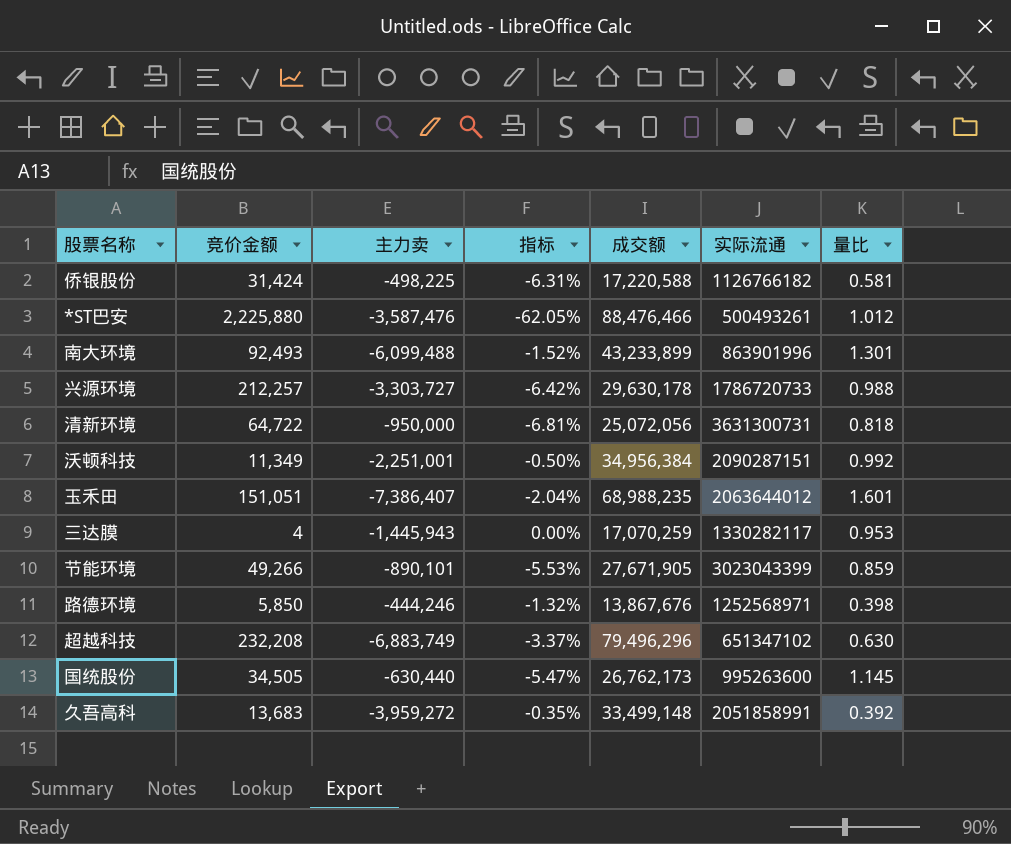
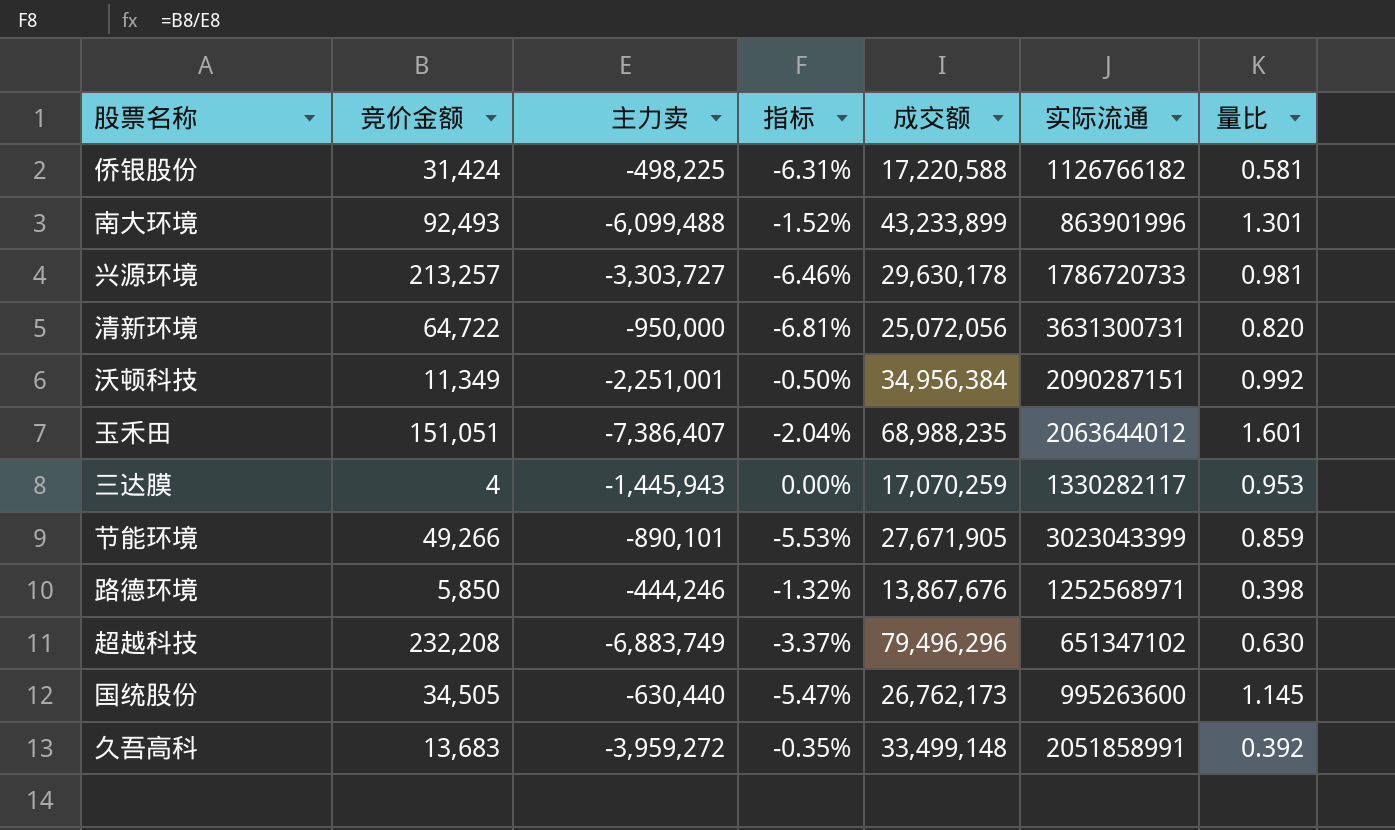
row *ST巴安: 2,225,880 | -3,587,476 | -62.05% | 88,476,466 | 500493261 | 1.012 -> none
兴源环境 | 竞价金额: 212,257 -> 213,257
兴源环境 | 指标: -6.42% -> -6.46%
兴源环境 | 量比: 0.988 -> 0.981
清新环境 | 量比: 0.818 -> 0.820

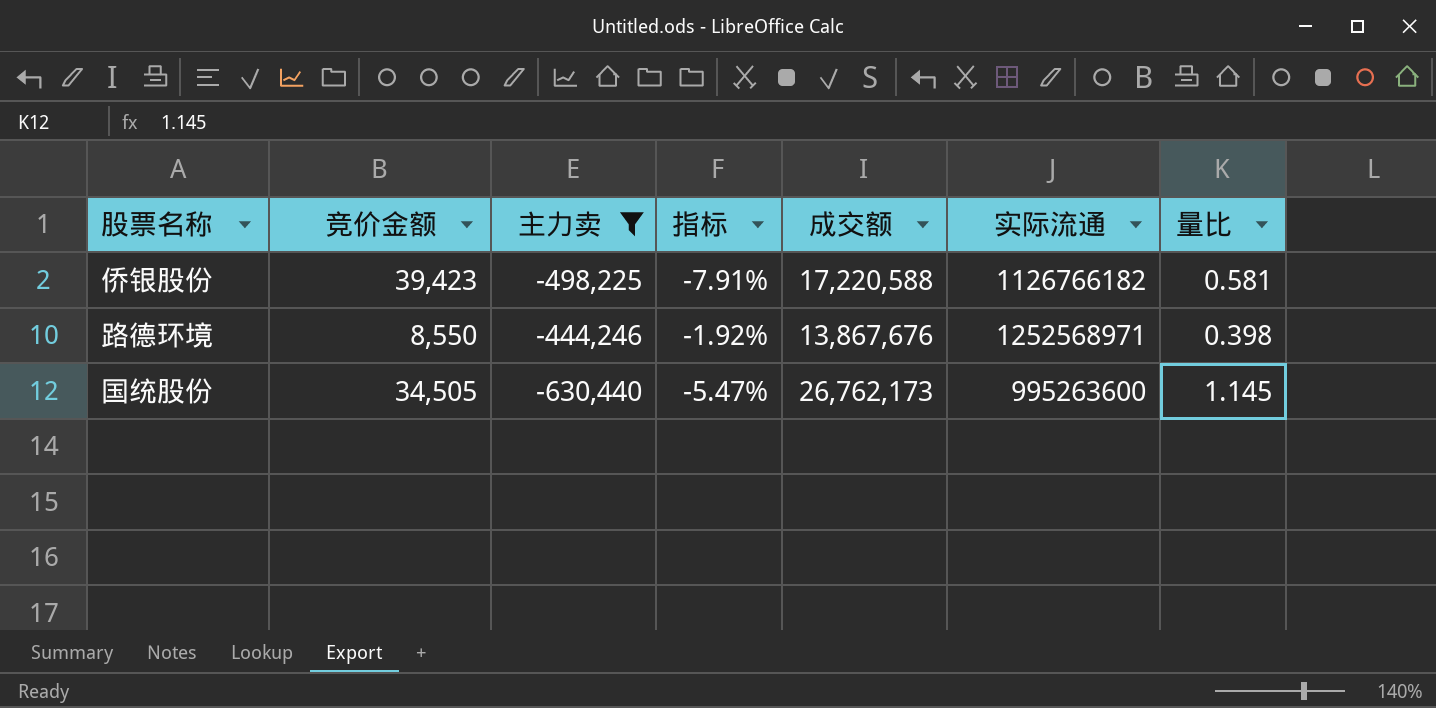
filter: none -> 主力卖 >= -630,440
侨银股份 | 竞价金额: 31,424 -> 39,423
侨银股份 | 指标: -6.31% -> -7.91%
路德环境 | 竞价金额: 5,850 -> 8,550
路德环境 | 指标: -1.32% -> -1.92%

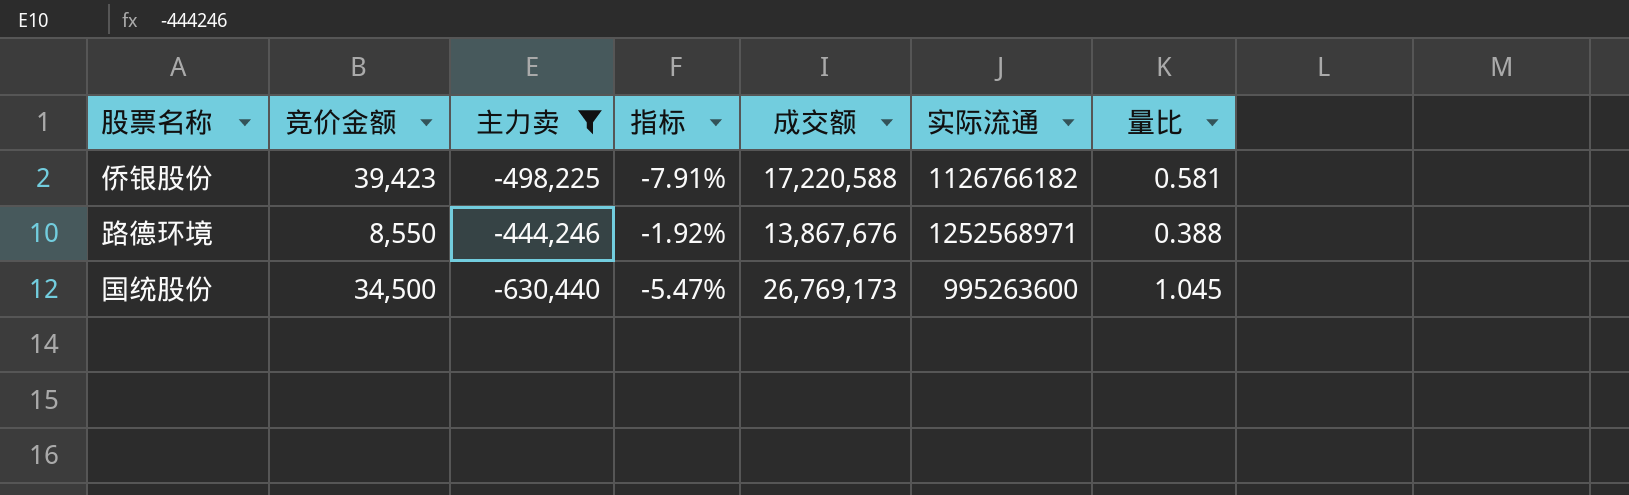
路德环境 | 量比: 0.398 -> 0.388
国统股份 | 竞价金额: 34,505 -> 34,500
国统股份 | 成交额: 26,762,173 -> 26,769,173
国统股份 | 量比: 1.145 -> 1.045

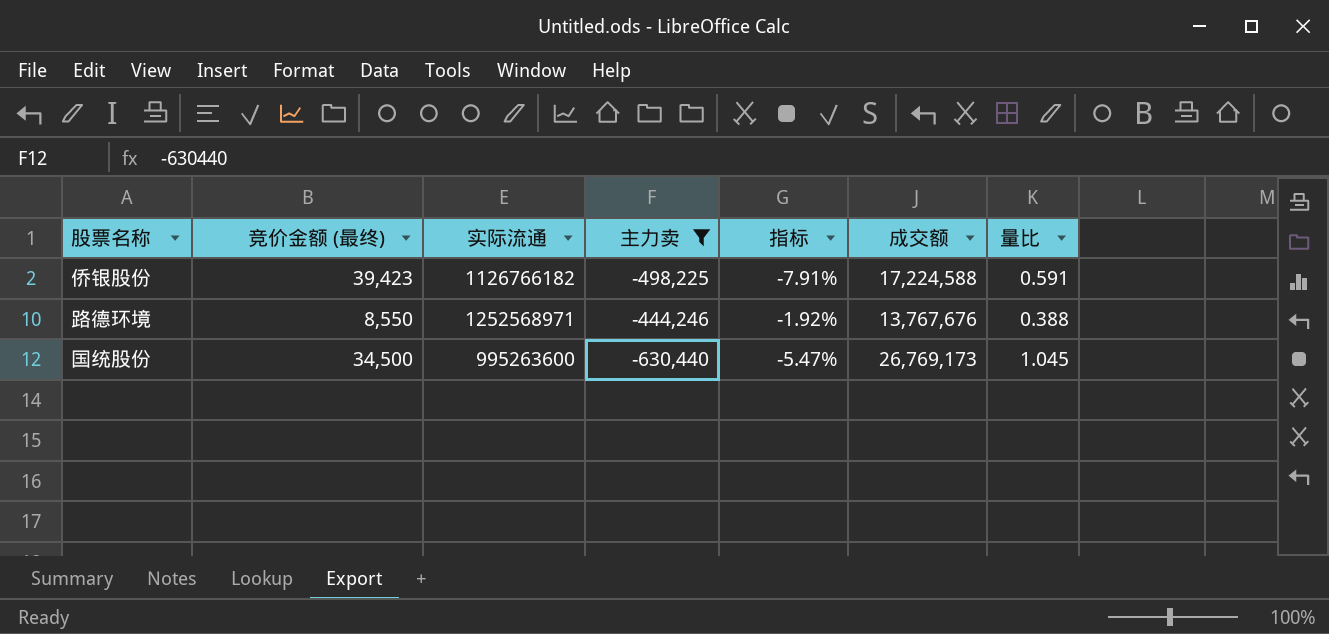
column name: 竞价金额 -> 竞价金额 (最终)
column 实际流通 | position: 6 -> 3
侨银股份 | 成交额: 17,220,588 -> 17,224,588
侨银股份 | 量比: 0.581 -> 0.591
路德环境 | 成交额: 13,867,676 -> 13,767,676

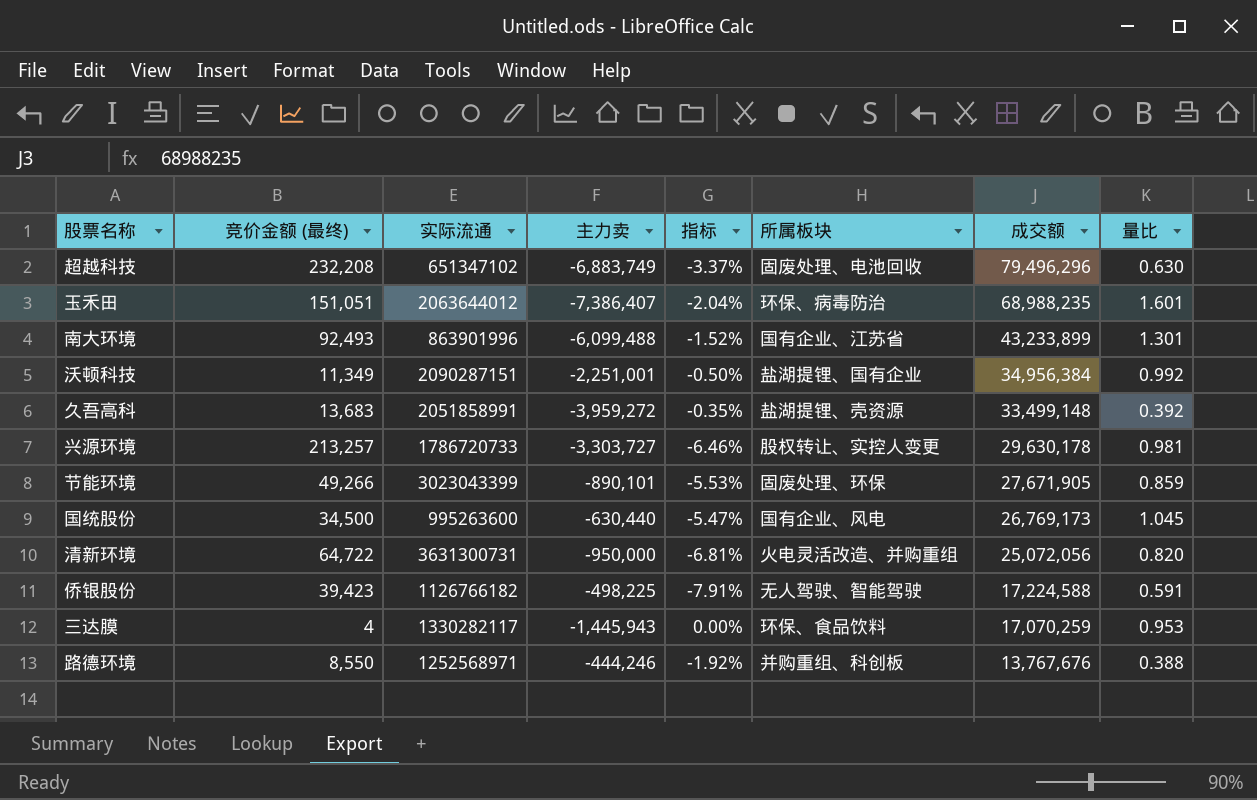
filter: 主力卖 >= -630,440 -> none
row order: none -> 成交额 descending
column 所属板块 | position: none -> 6

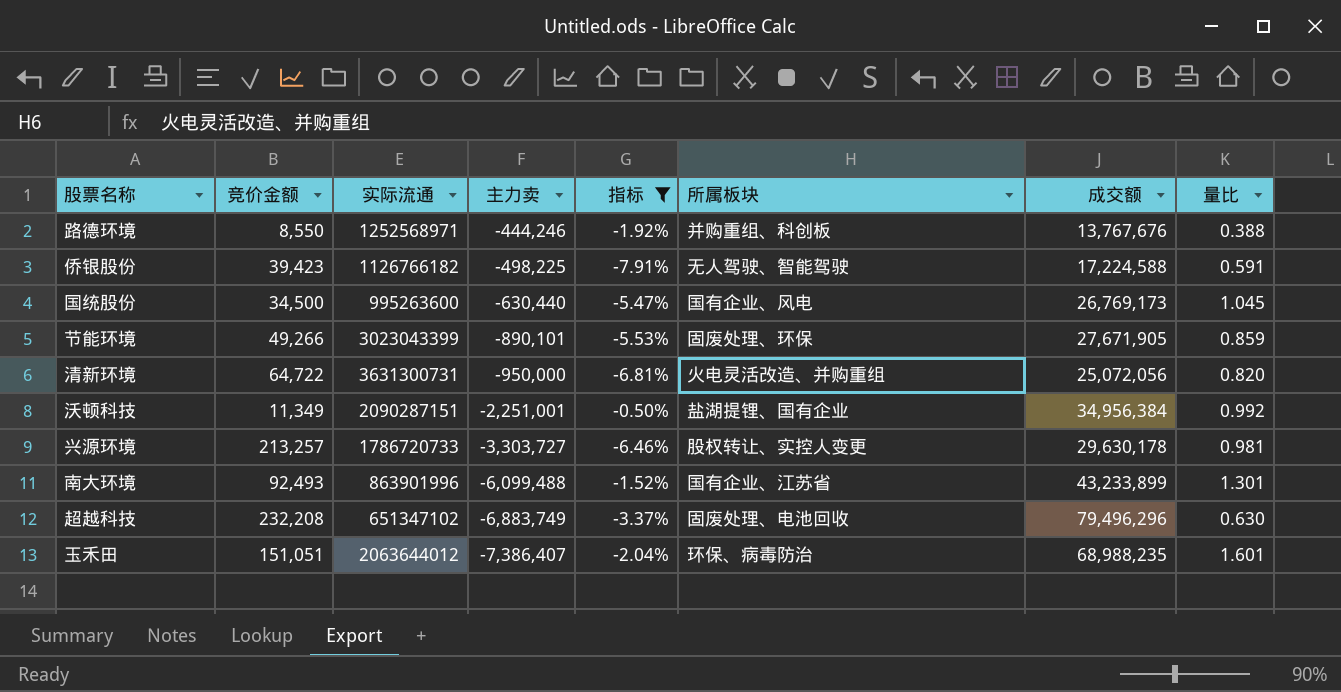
filter: none -> 指标 <= -0.50%
row order: 成交额 descending -> 主力卖 descending
column name: 竞价金额 (最终) -> 竞价金额

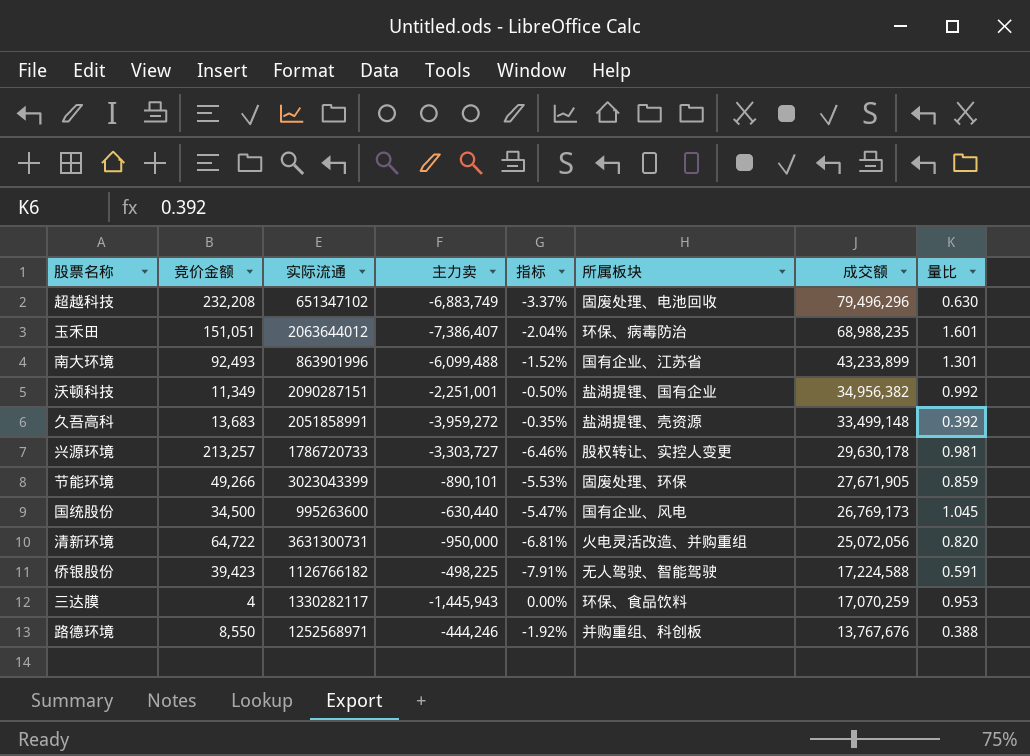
filter: 指标 <= -0.50% -> none
row order: 主力卖 descending -> 成交额 descending
沃顿科技 | 成交额: 34,956,384 -> 34,956,382

